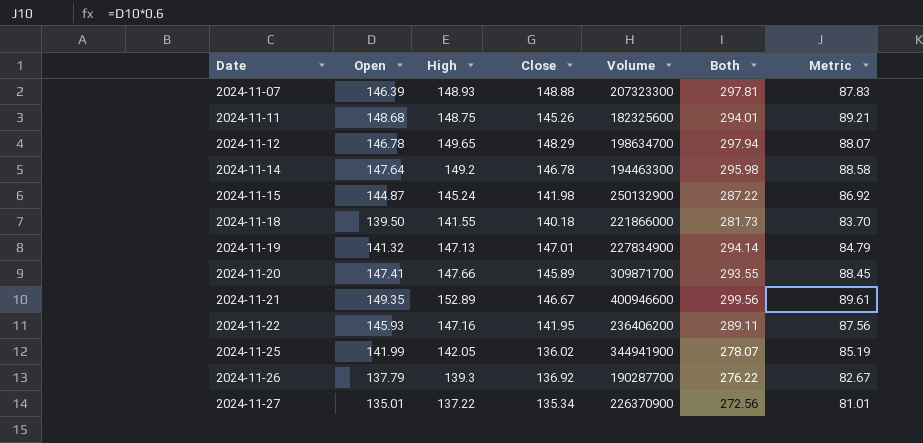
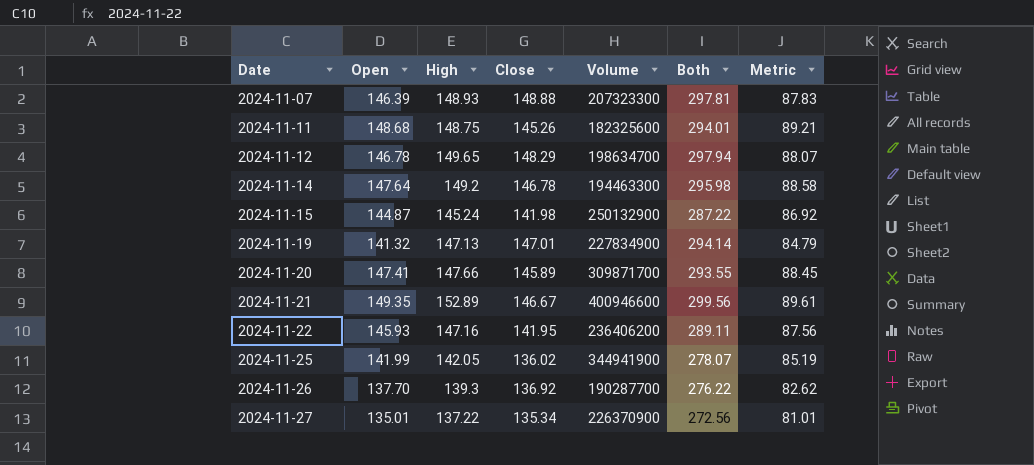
row 2024-11-18: 139.50 | 141.55 | 140.18 | 221866000 | 281.73 | 83.70 -> none
2024-11-26 | Open: 137.79 -> 137.70
2024-11-26 | Metric: 82.67 -> 82.62

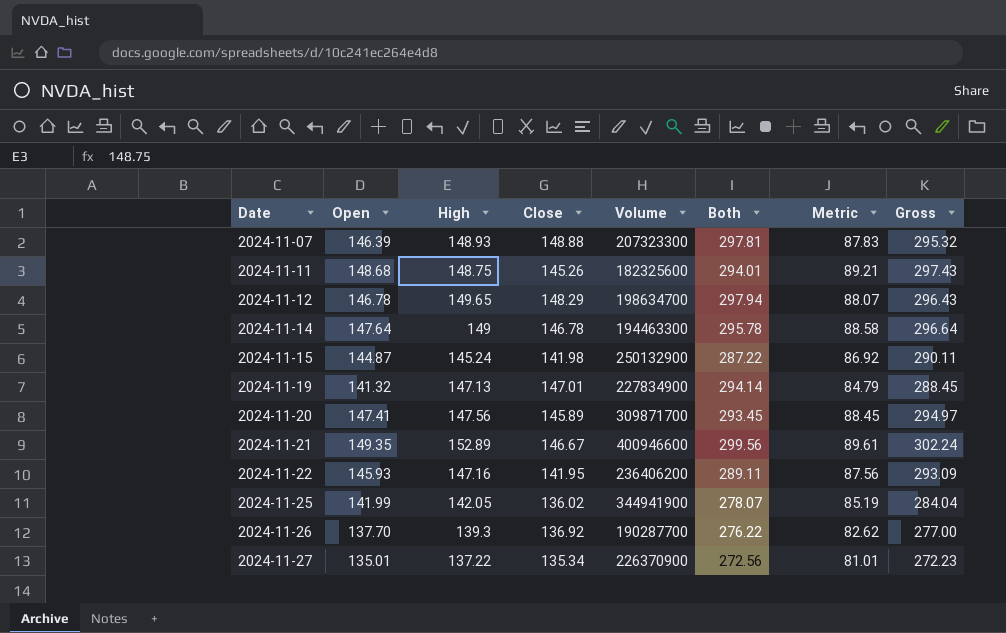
column Gross | formula: none -> [Open] + [High]
2024-11-14 | High: 149.2 -> 149
2024-11-14 | Both: 295.98 -> 295.78
2024-11-20 | High: 147.66 -> 147.56
2024-11-20 | Both: 293.55 -> 293.45

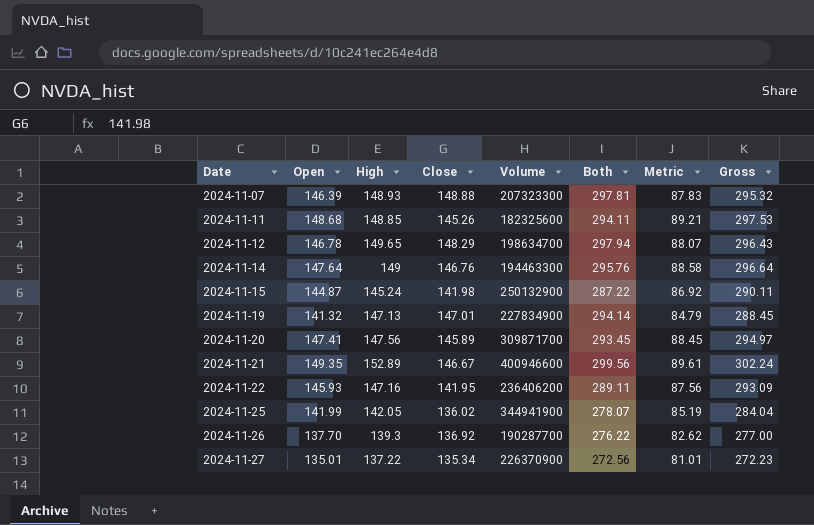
2024-11-11 | High: 148.75 -> 148.85
2024-11-11 | Both: 294.01 -> 294.11
2024-11-11 | Gross: 297.43 -> 297.53
2024-11-14 | Close: 146.78 -> 146.76
2024-11-14 | Both: 295.78 -> 295.76

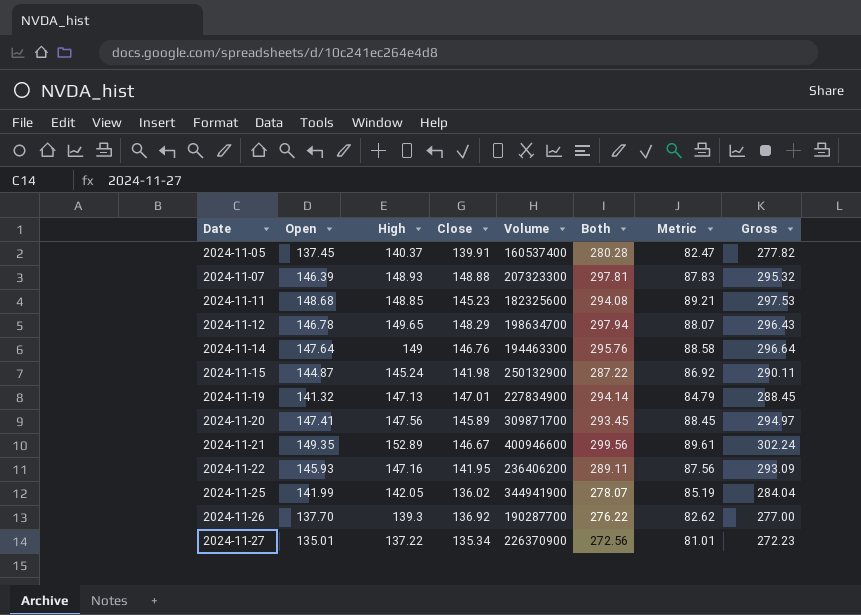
row 2024-11-05: none -> 137.45 | 140.37 | 139.91 | 160537400 | 280.28 | 82.47 | 277.82
2024-11-11 | Close: 145.26 -> 145.23
2024-11-11 | Both: 294.11 -> 294.08

